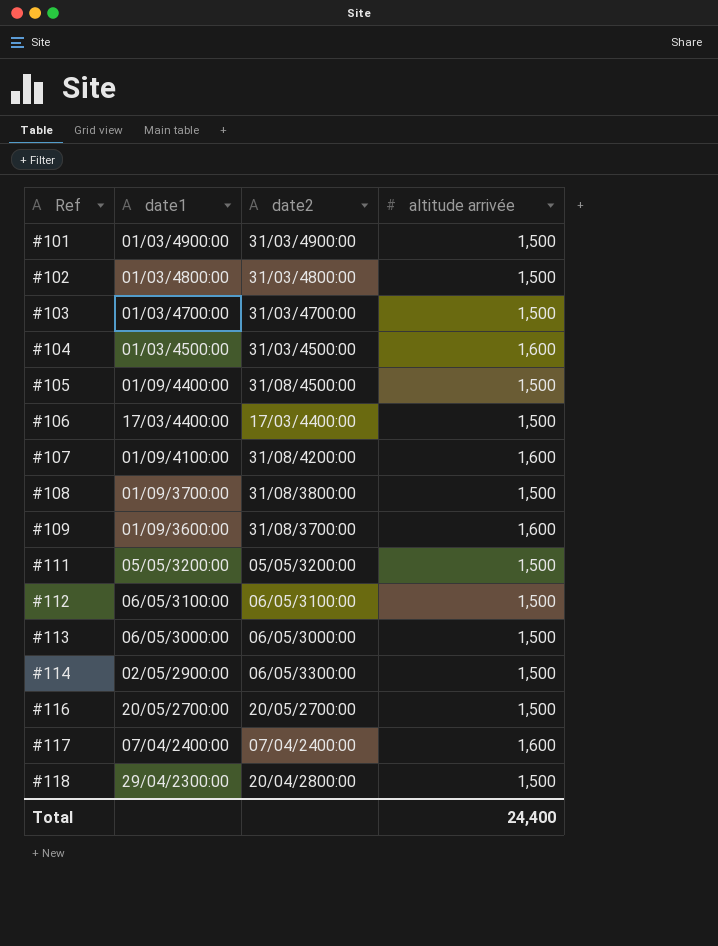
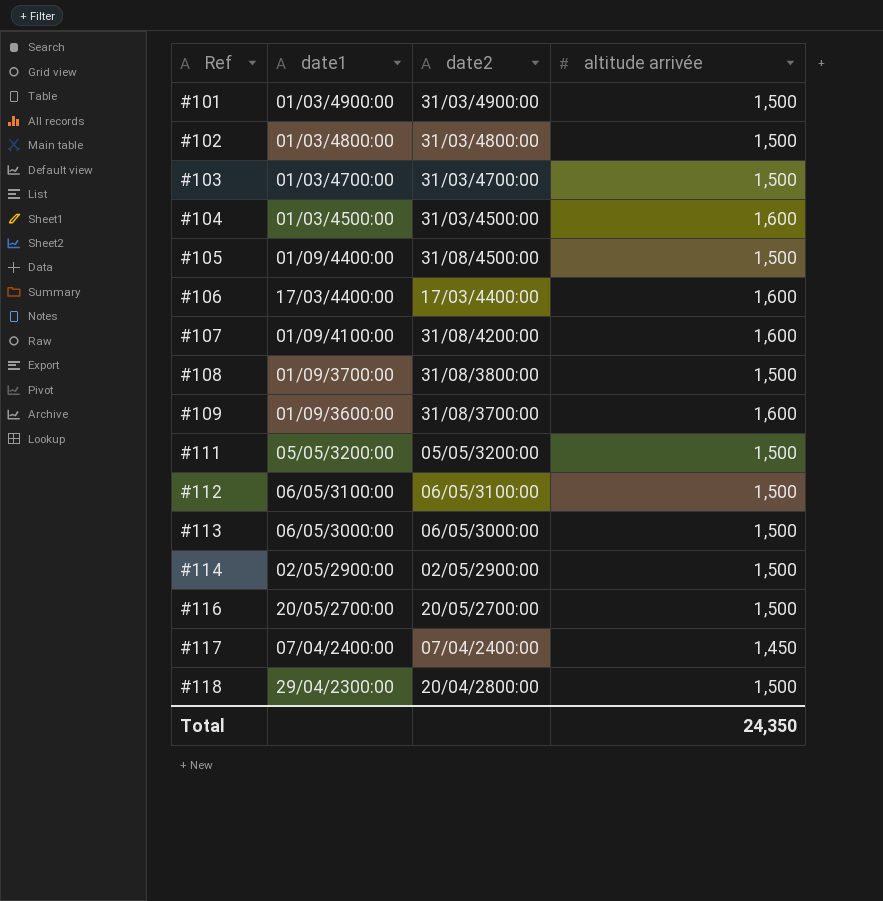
#106 | altitude arrivée: 1,500 -> 1,600
#114 | date2: 06/05/3300:00 -> 02/05/2900:00
#117 | altitude arrivée: 1,600 -> 1,450
Total | altitude arrivée: 24,400 -> 24,350

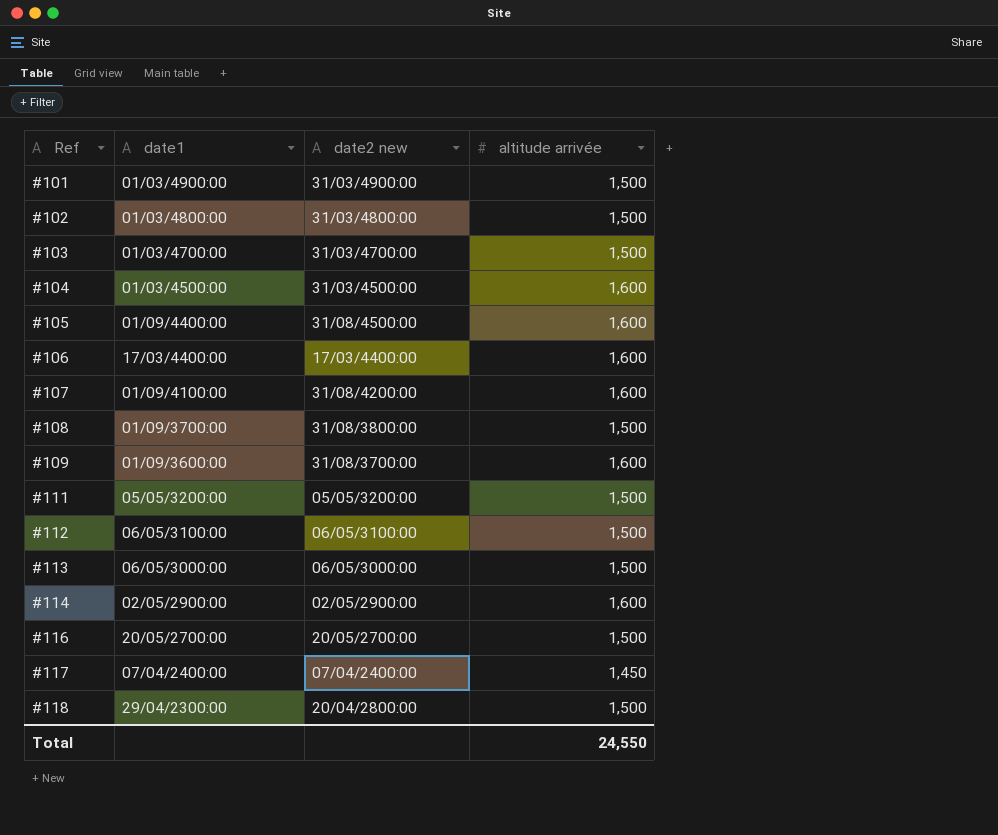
column name: date2 -> date2 new
#105 | altitude arrivée: 1,500 -> 1,600
#114 | altitude arrivée: 1,500 -> 1,600
Total | altitude arrivée: 24,350 -> 24,550

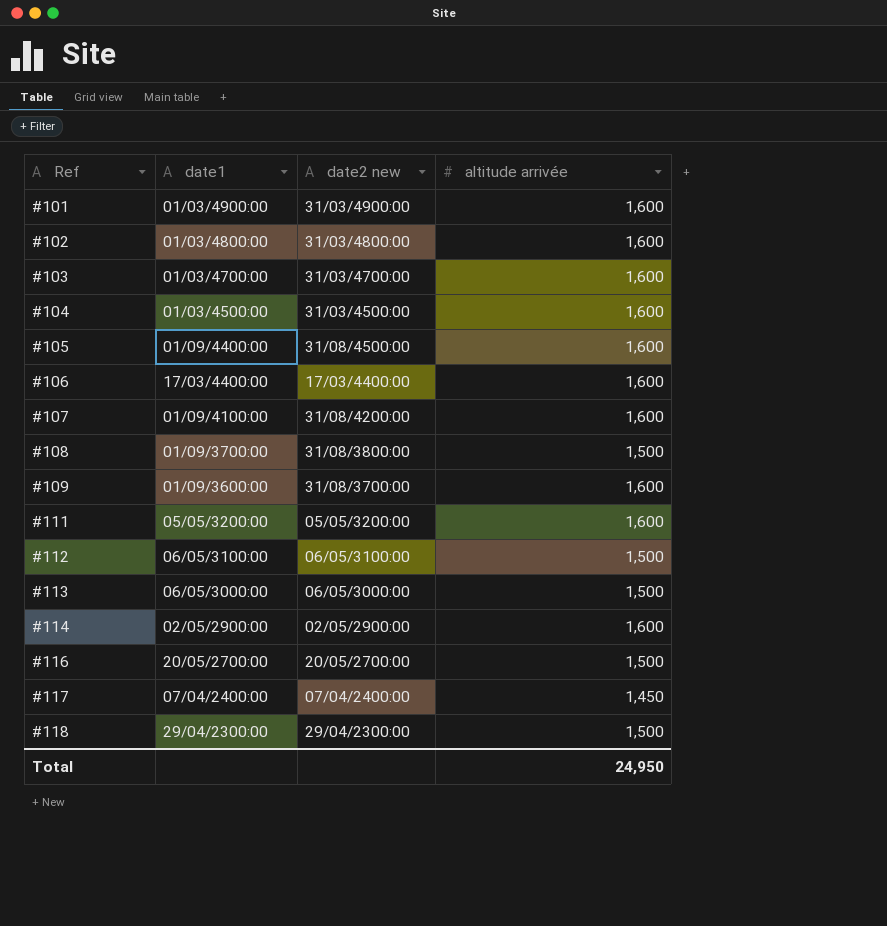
#101 | altitude arrivée: 1,500 -> 1,600
#102 | altitude arrivée: 1,500 -> 1,600
#103 | altitude arrivée: 1,500 -> 1,600
#111 | altitude arrivée: 1,500 -> 1,600
#118 | date2 new: 20/04/2800:00 -> 29/04/2300:00
Total | altitude arrivée: 24,550 -> 24,950

